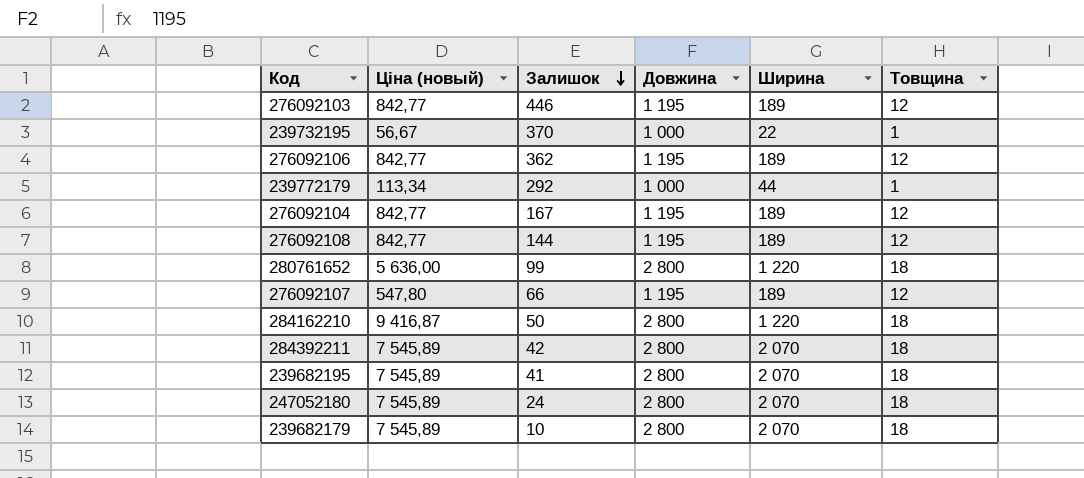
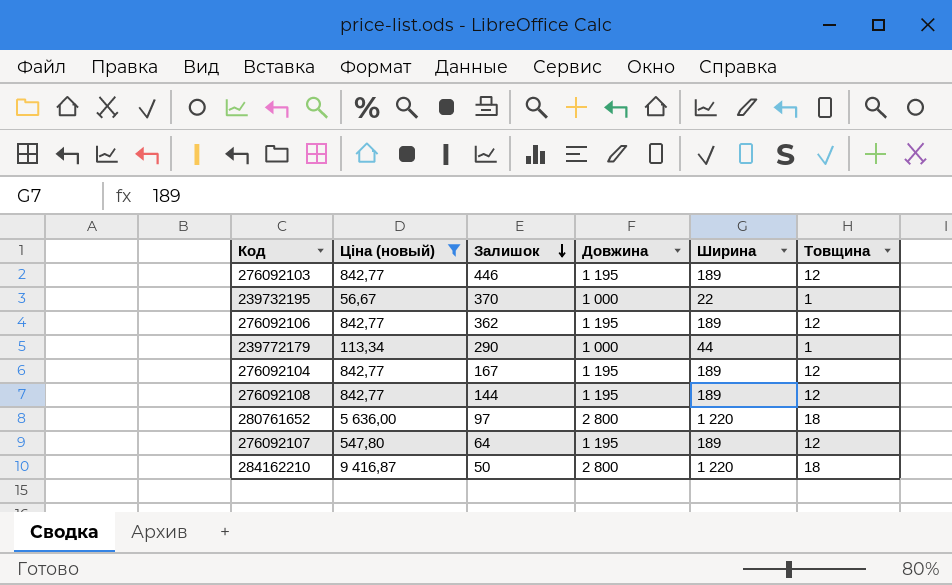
filter: none -> Ціна (новый) != 7 545,89
239772179 | Залишок: 292 -> 290
280761652 | Залишок: 99 -> 97
276092107 | Залишок: 66 -> 64

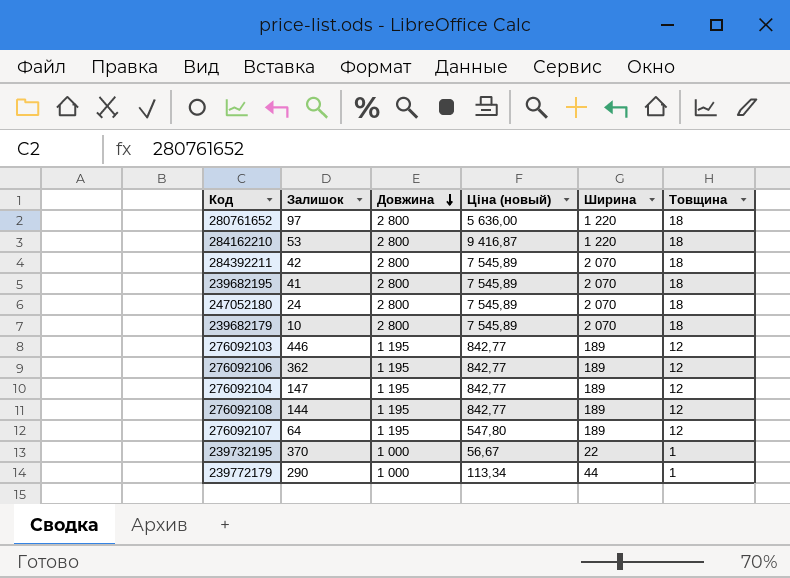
filter: Ціна (новый) != 7 545,89 -> none
row order: Залишок descending -> Довжина descending
column Ціна (новый) | position: 2 -> 4
284162210 | Залишок: 50 -> 53
276092104 | Залишок: 167 -> 147

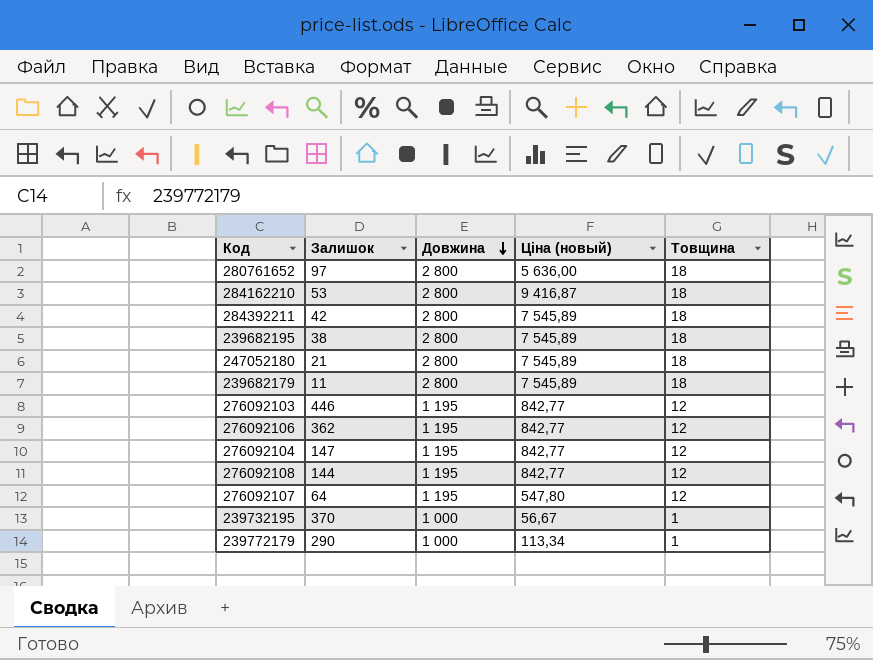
column Ширина | position: 5 -> none
239682195 | Залишок: 41 -> 38
247052180 | Залишок: 24 -> 21
239682179 | Залишок: 10 -> 11

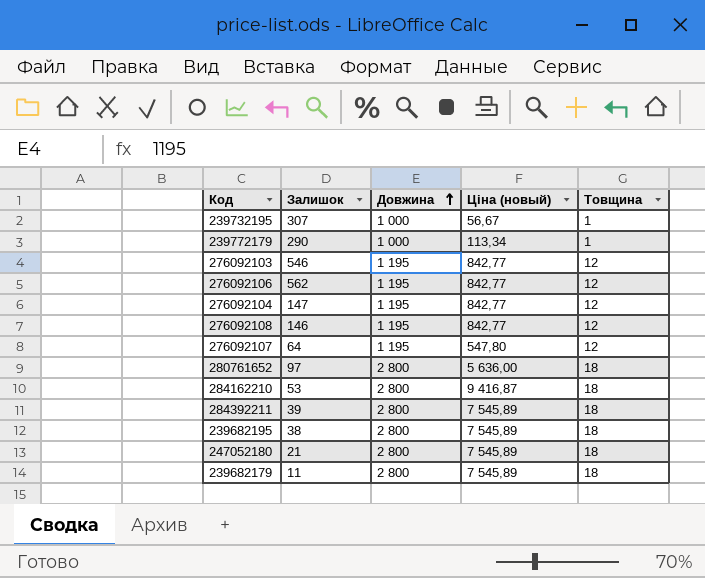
row order: Довжина descending -> Довжина ascending
239732195 | Залишок: 370 -> 307
276092103 | Залишок: 446 -> 546
276092106 | Залишок: 362 -> 562
276092108 | Залишок: 144 -> 146
284392211 | Залишок: 42 -> 39

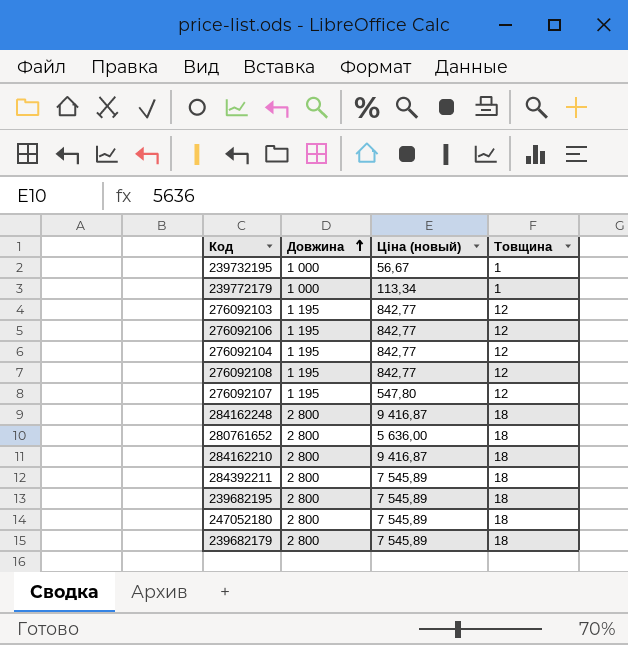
column Залишок | position: 2 -> none
row 284162248: none -> 2 800 | 9 416,87 | 18

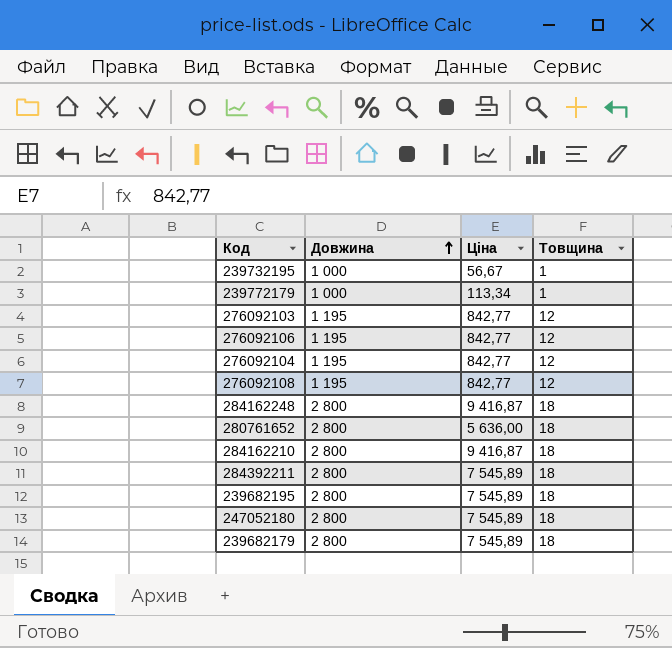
column name: Ціна (новый) -> Ціна
row 276092107: 1 195 | 547,80 | 12 -> none

